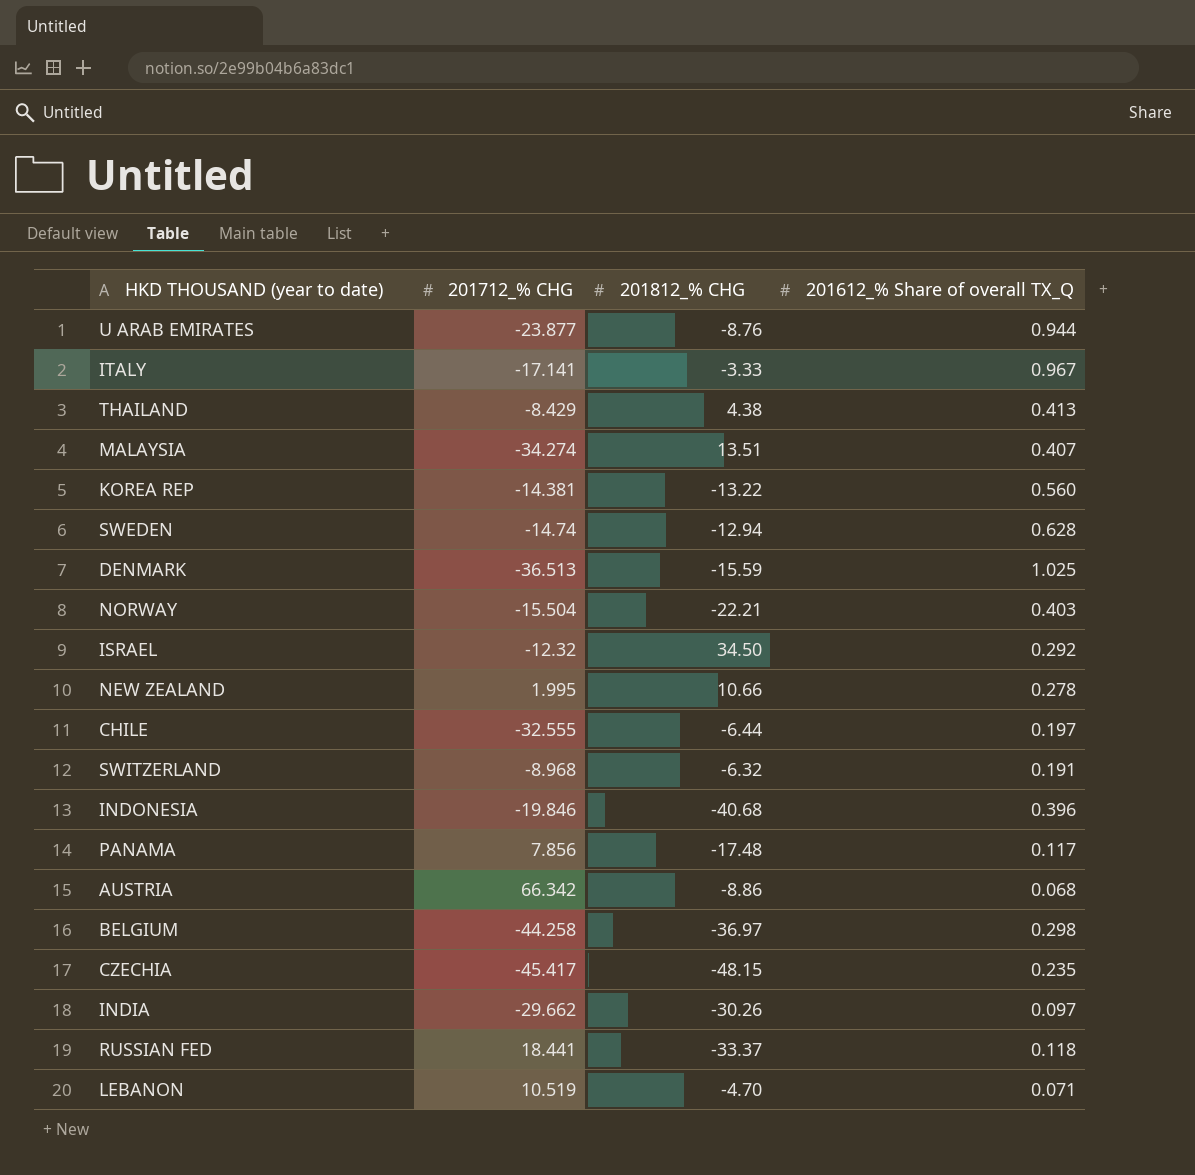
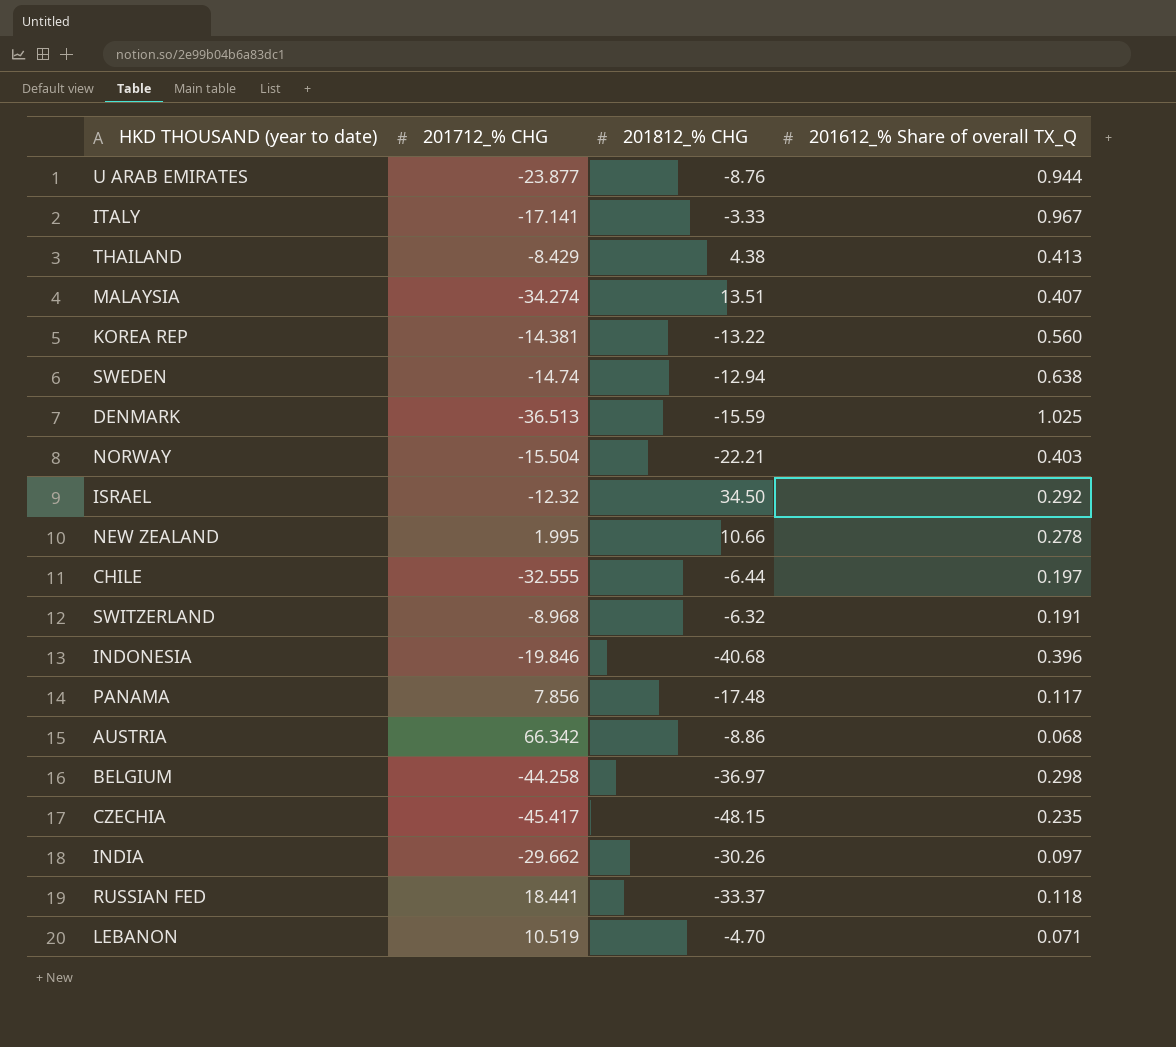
SWEDEN | 201612_% Share of overall TX_Q: 0.628 -> 0.638

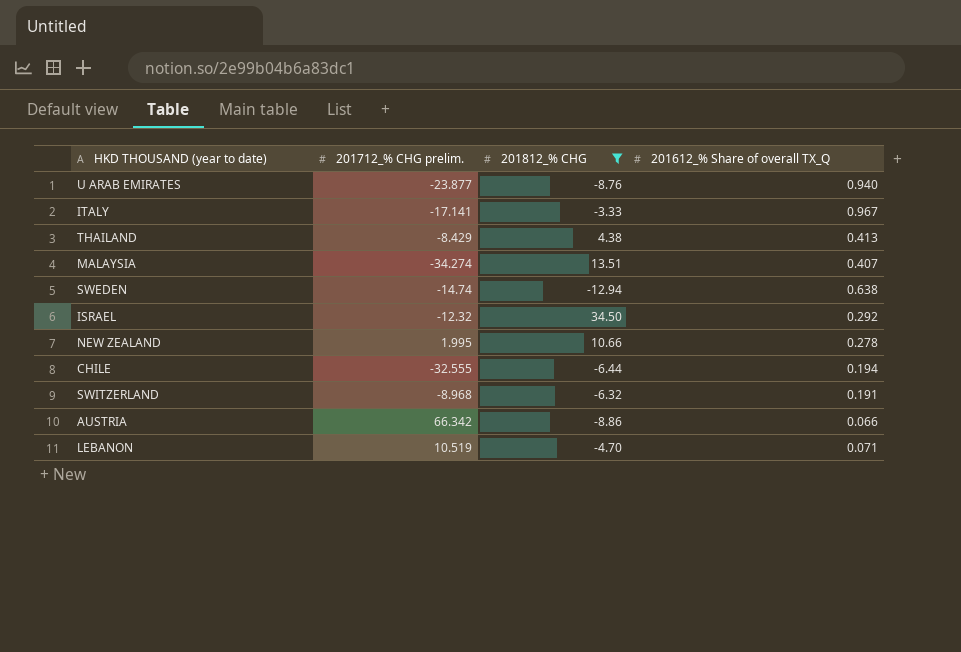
filter: none -> 201812_% CHG >= -12.94
column name: 201712_% CHG -> 201712_% CHG prelim.
U ARAB EMIRATES | 201612_% Share of overall TX_Q: 0.944 -> 0.940
CHILE | 201612_% Share of overall TX_Q: 0.197 -> 0.194
AUSTRIA | 201612_% Share of overall TX_Q: 0.068 -> 0.066

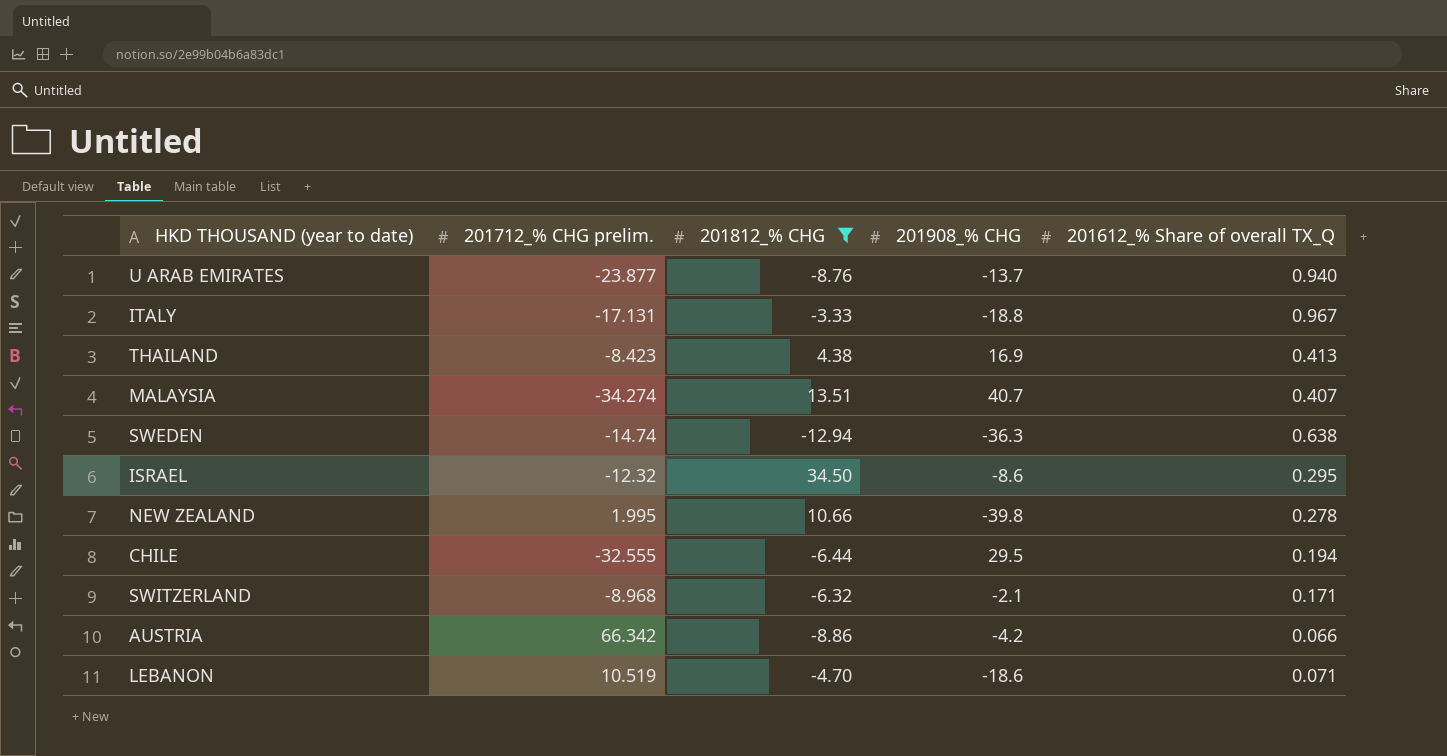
column 201908_% CHG | position: none -> 4
ITALY | 201712_% CHG prelim.: -17.141 -> -17.131
THAILAND | 201712_% CHG prelim.: -8.429 -> -8.423
ISRAEL | 201612_% Share of overall TX_Q: 0.292 -> 0.295
SWITZERLAND | 201612_% Share of overall TX_Q: 0.191 -> 0.171

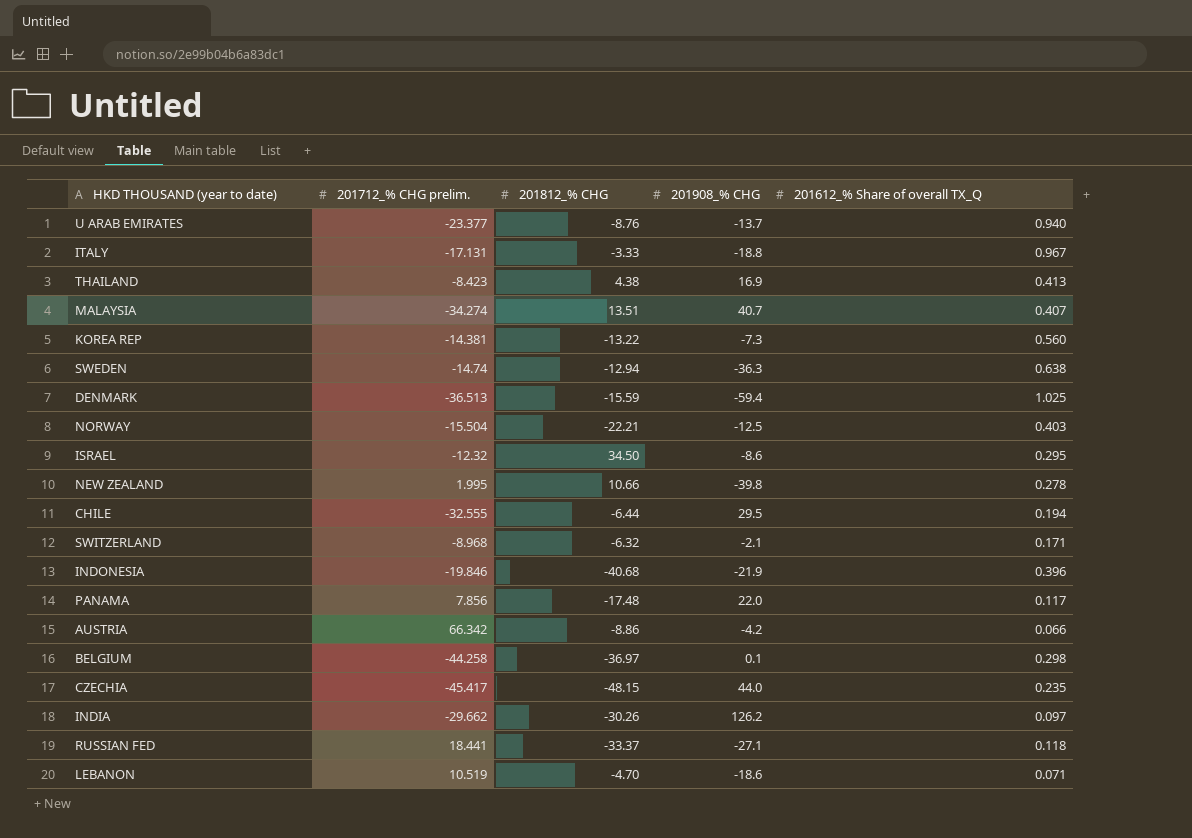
filter: 201812_% CHG >= -12.94 -> none
U ARAB EMIRATES | 201712_% CHG prelim.: -23.877 -> -23.377

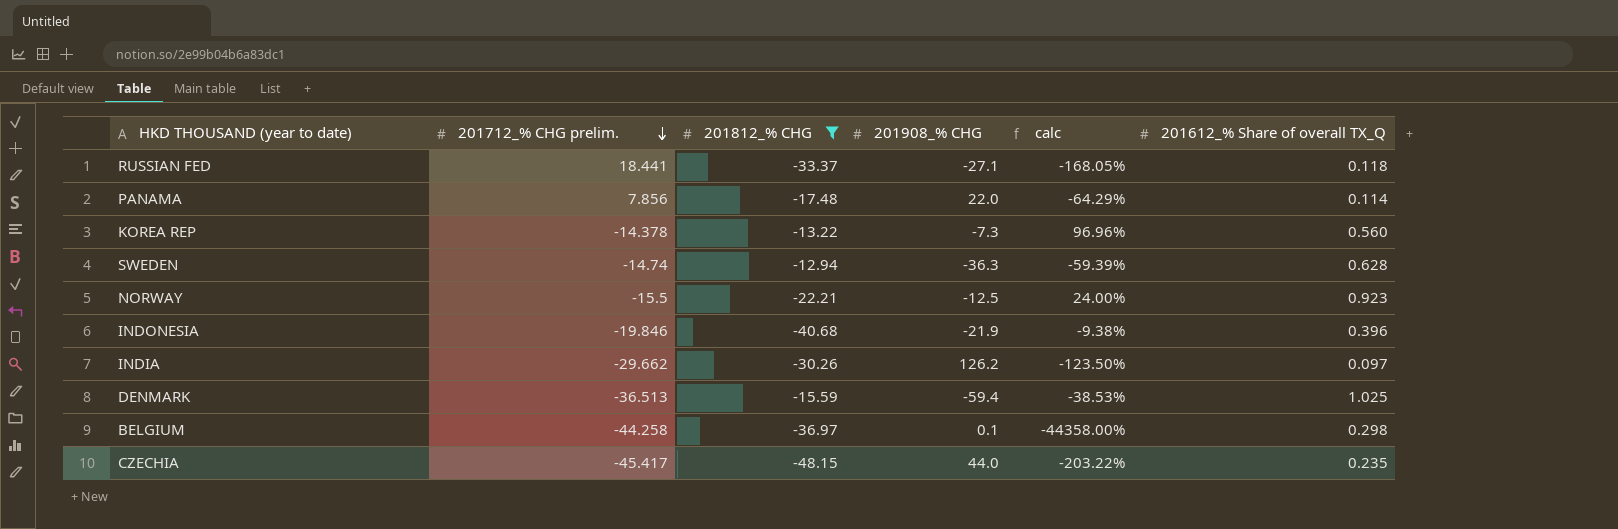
filter: none -> 201812_% CHG <= -12.94
row order: none -> 201712_% CHG prelim. descending
column calc | formula: none -> ([201712_% CHG prelim.] - [201908_% CHG]) / [201908_% CHG]
PANAMA | 201612_% Share of overall TX_Q: 0.117 -> 0.114
KOREA REP | 201712_% CHG prelim.: -14.381 -> -14.378
SWEDEN | 201612_% Share of overall TX_Q: 0.638 -> 0.628
NORWAY | 201712_% CHG prelim.: -15.504 -> -15.5
NORWAY | 201612_% Share of overall TX_Q: 0.403 -> 0.923

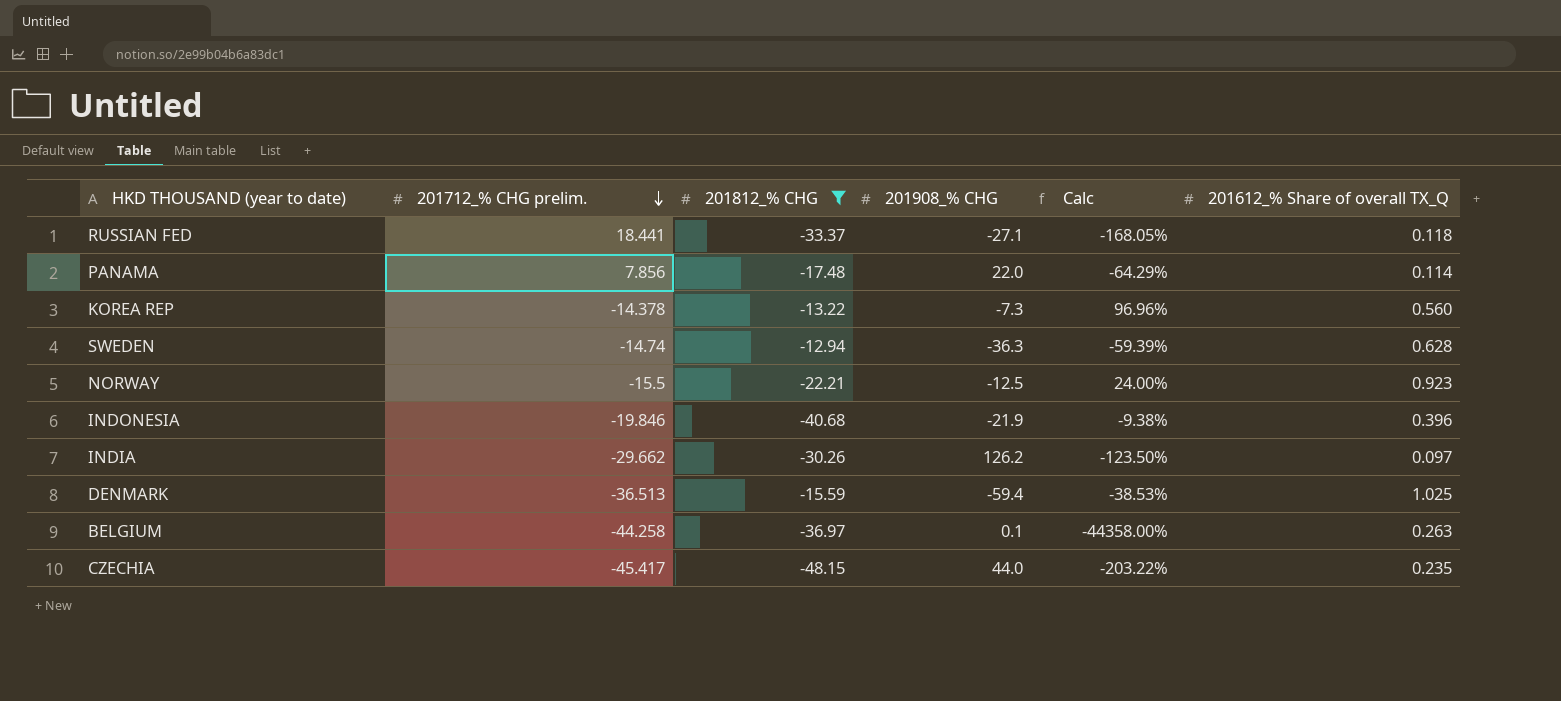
column name: calc -> Calc
BELGIUM | 201612_% Share of overall TX_Q: 0.298 -> 0.263

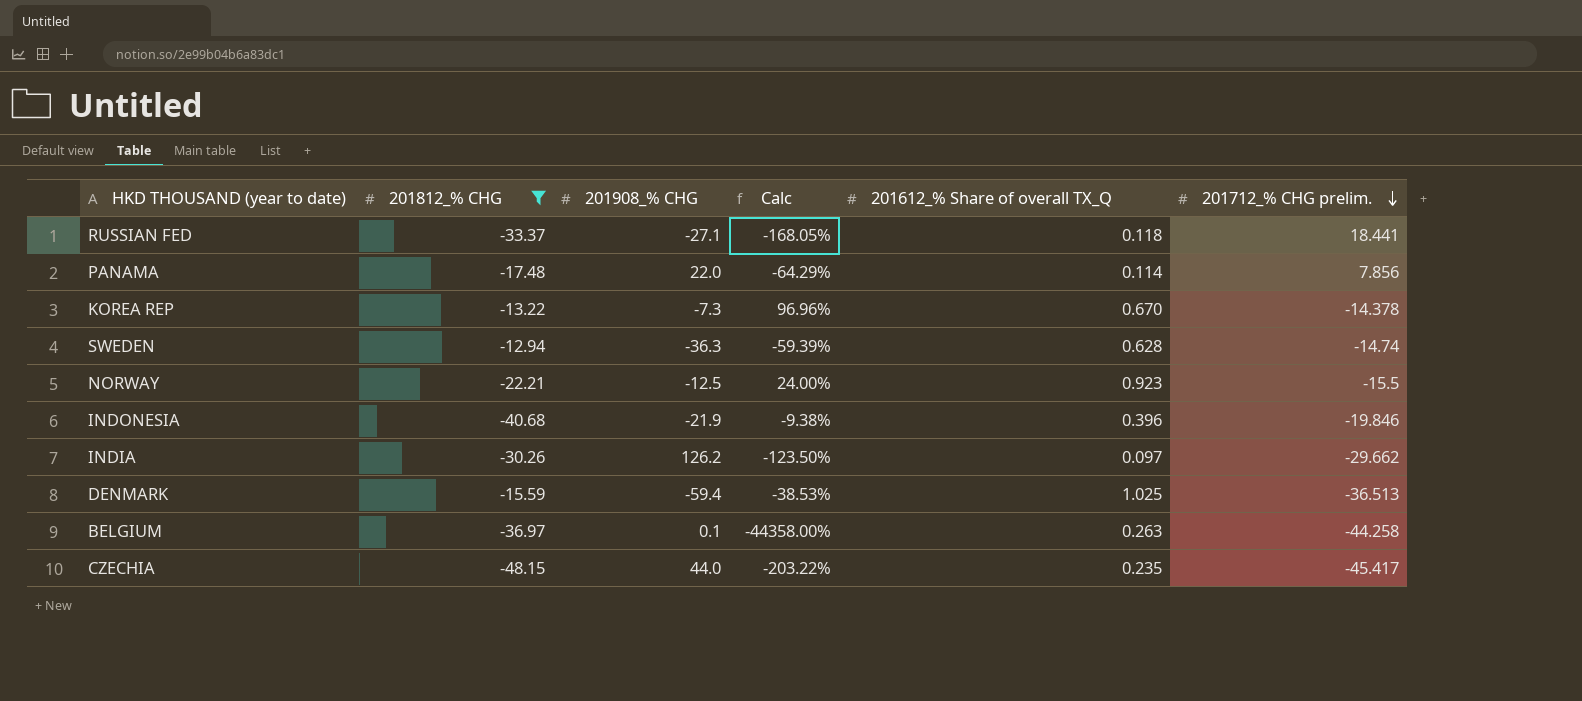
column 201712_% CHG prelim. | position: 2 -> 6
KOREA REP | 201612_% Share of overall TX_Q: 0.560 -> 0.670

